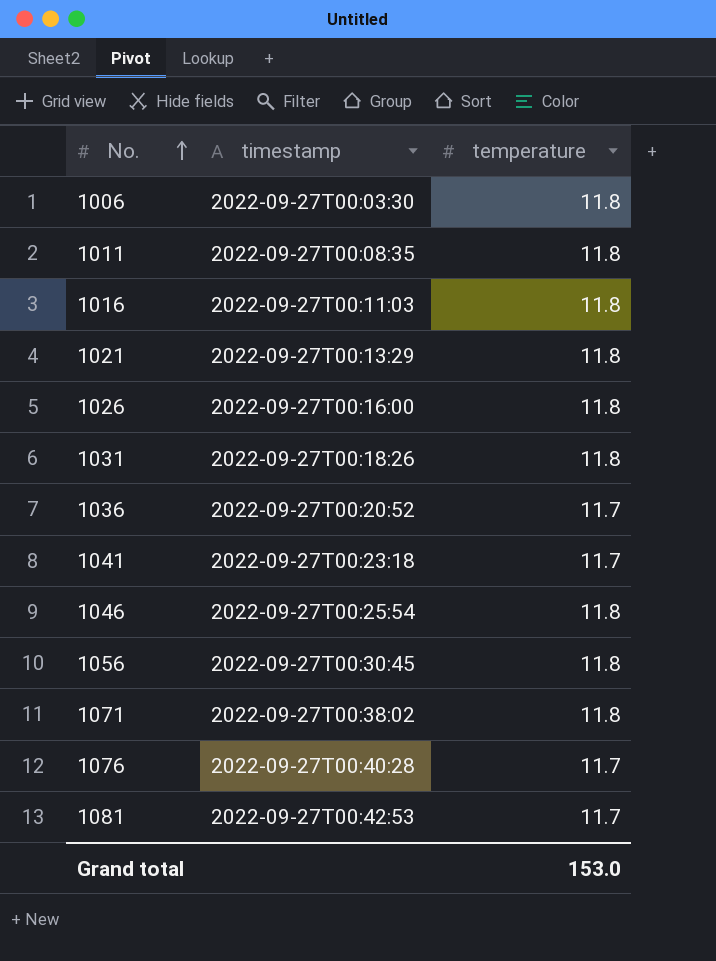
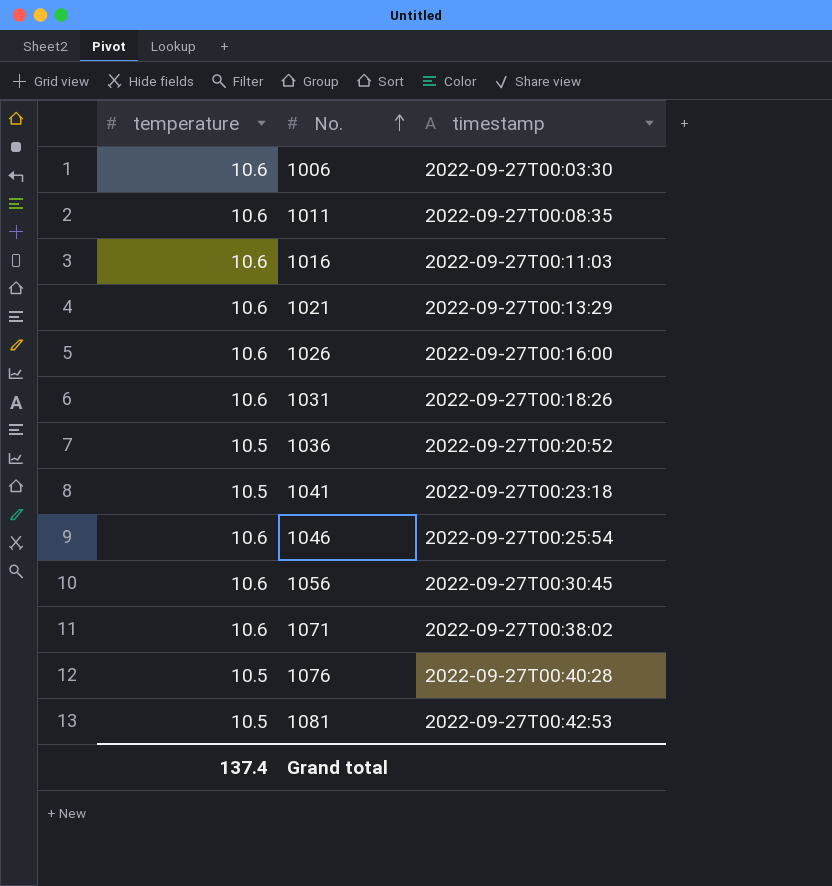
column temperature | position: 3 -> 1
1006 | temperature: 11.8 -> 10.6
1011 | temperature: 11.8 -> 10.6
1016 | temperature: 11.8 -> 10.6
1021 | temperature: 11.8 -> 10.6
1026 | temperature: 11.8 -> 10.6
1031 | temperature: 11.8 -> 10.6
1036 | temperature: 11.7 -> 10.5
1041 | temperature: 11.7 -> 10.5
1046 | temperature: 11.8 -> 10.6
1056 | temperature: 11.8 -> 10.6
1071 | temperature: 11.8 -> 10.6
1076 | temperature: 11.7 -> 10.5
1081 | temperature: 11.7 -> 10.5
Grand total | temperature: 153.0 -> 137.4

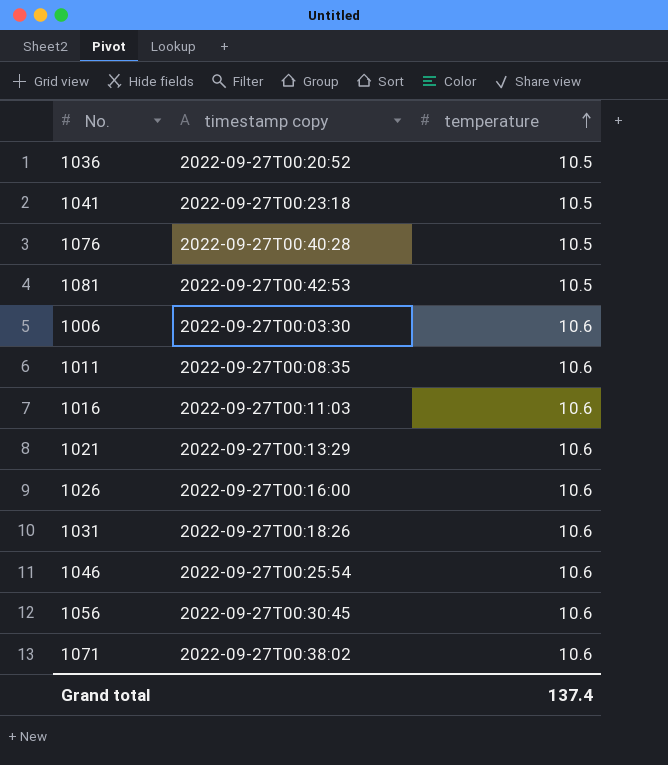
row order: No. ascending -> temperature ascending
column name: timestamp -> timestamp copy
column temperature | position: 1 -> 3

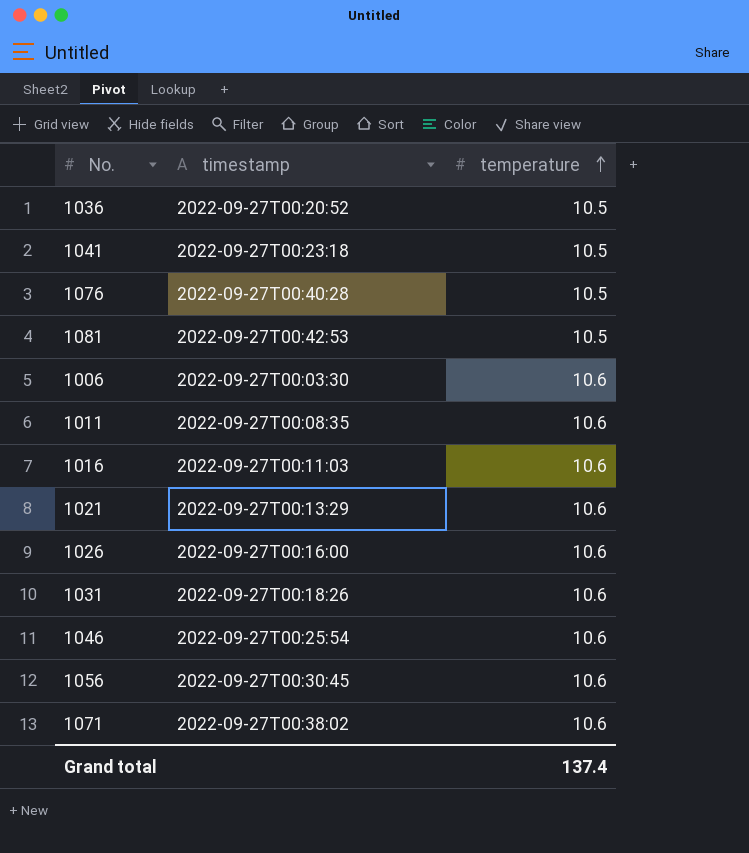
column name: timestamp copy -> timestamp

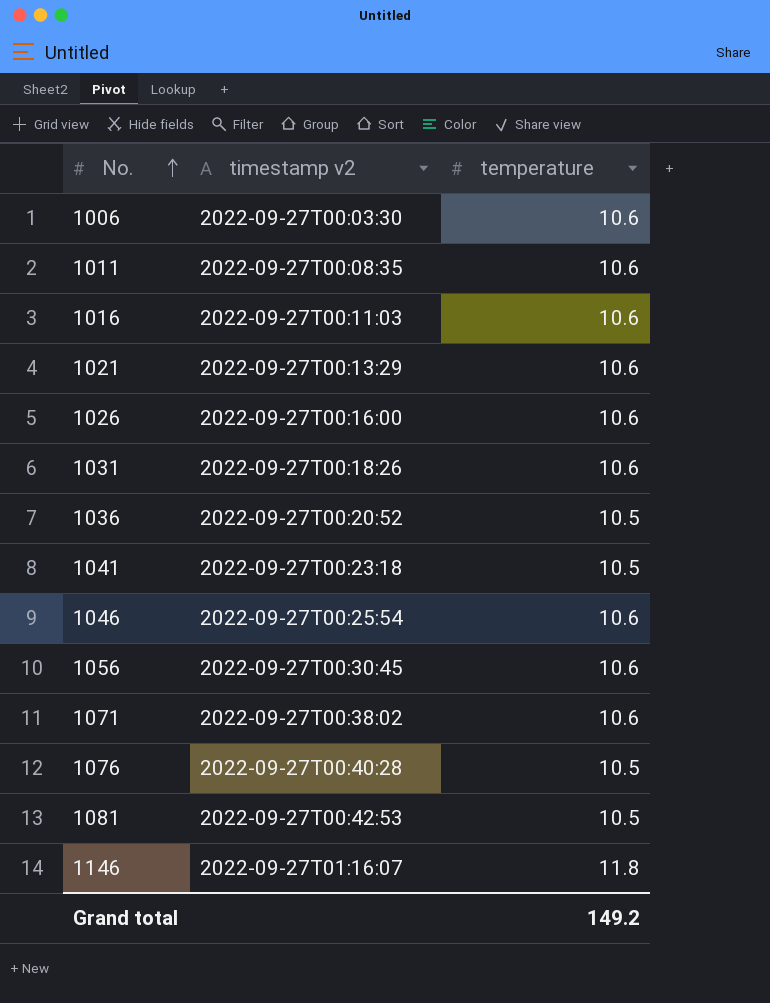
row order: temperature ascending -> No. ascending
column name: timestamp -> timestamp v2
row 1146: none -> 2022-09-27T01:16:07 | 11.8
Grand total | temperature: 137.4 -> 149.2

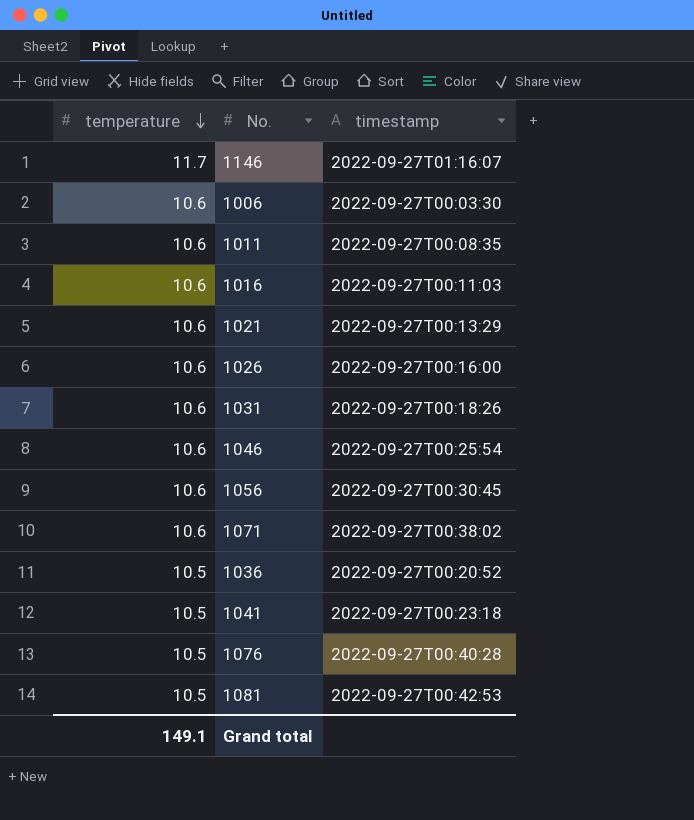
row order: No. ascending -> temperature descending
column temperature | position: 3 -> 1
column name: timestamp v2 -> timestamp
1146 | temperature: 11.8 -> 11.7
Grand total | temperature: 149.2 -> 149.1

